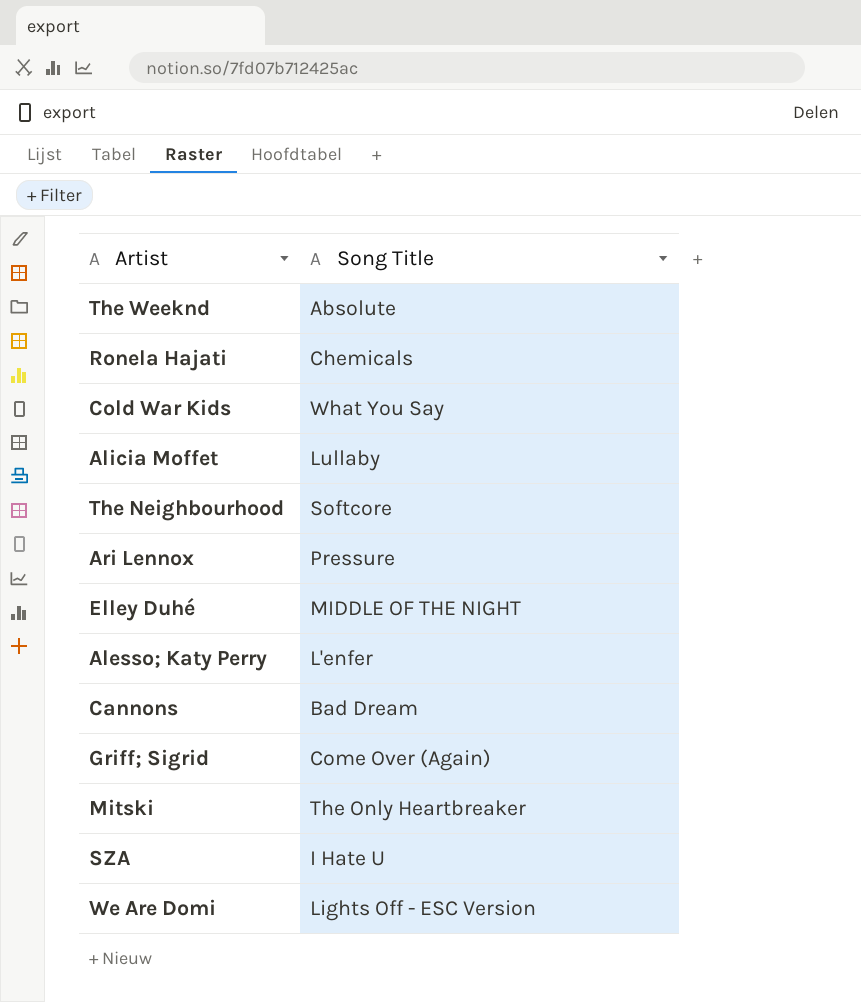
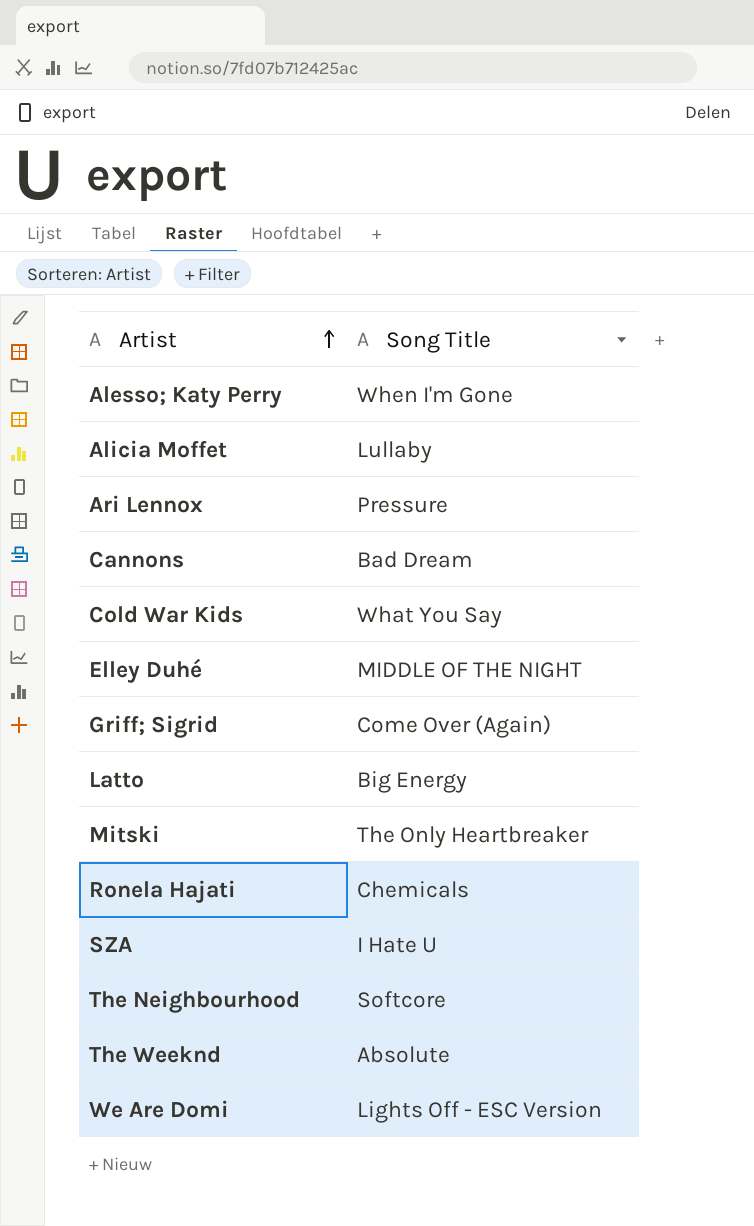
row order: none -> Artist ascending
Alesso; Katy Perry | Song Title: L'enfer -> When I'm Gone
row Latto: none -> Big Energy

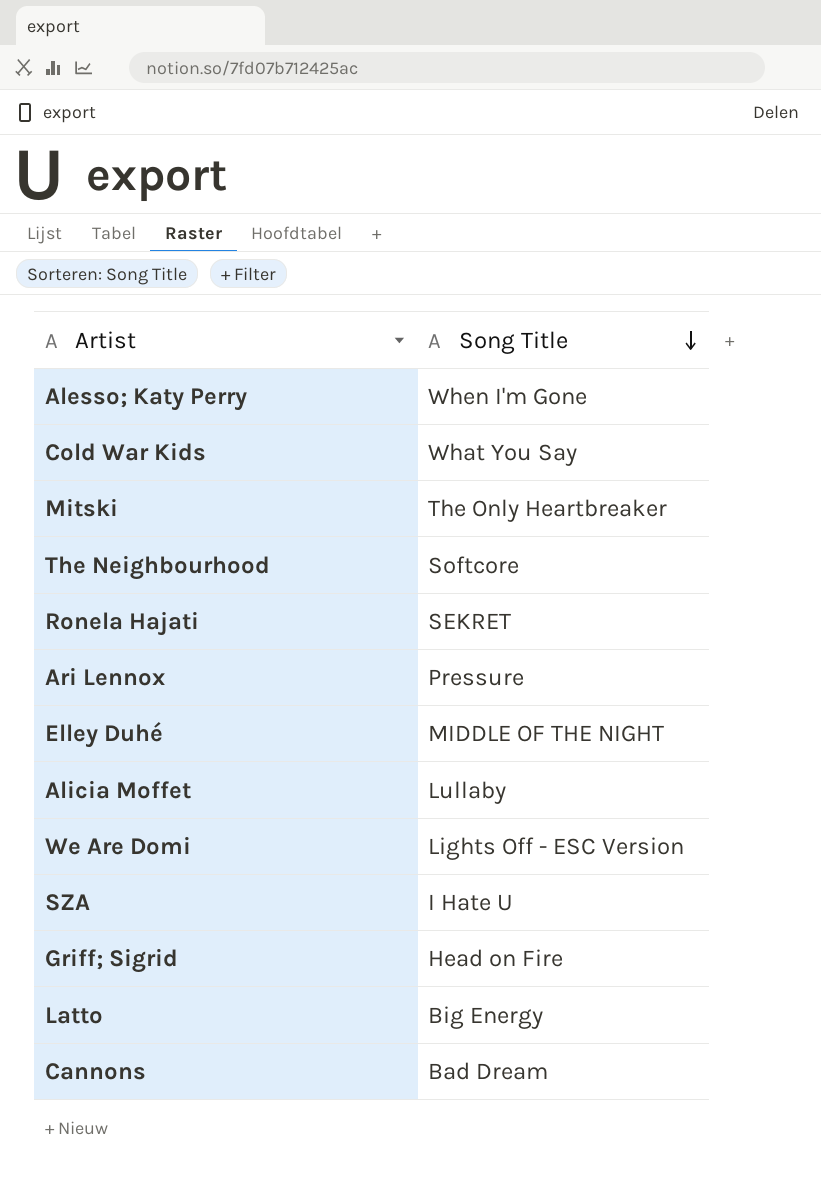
row order: Artist ascending -> Song Title descending
row The Weeknd: Absolute -> none
Ronela Hajati | Song Title: Chemicals -> SEKRET
Griff; Sigrid | Song Title: Come Over (Again) -> Head on Fire

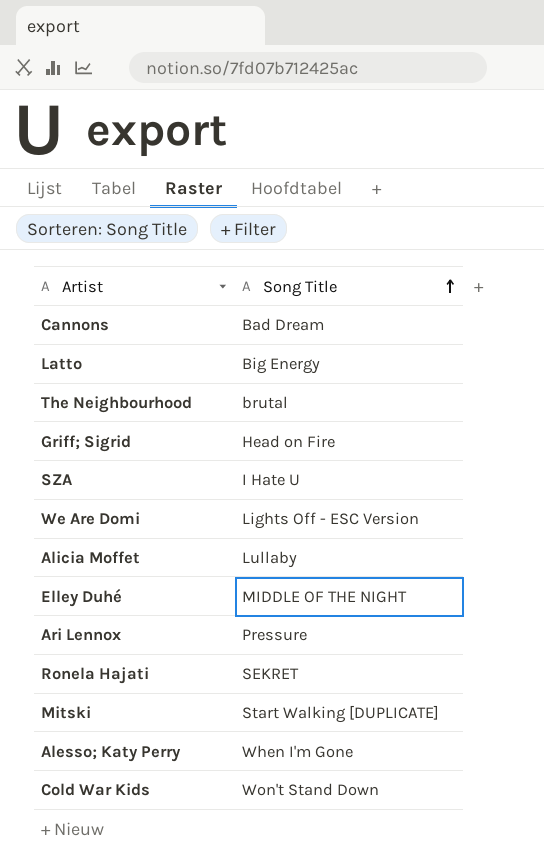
row order: Song Title descending -> Song Title ascending
The Neighbourhood | Song Title: Softcore -> brutal
Mitski | Song Title: The Only Heartbreaker -> Start Walking [DUPLICATE]
Cold War Kids | Song Title: What You Say -> Won't Stand Down

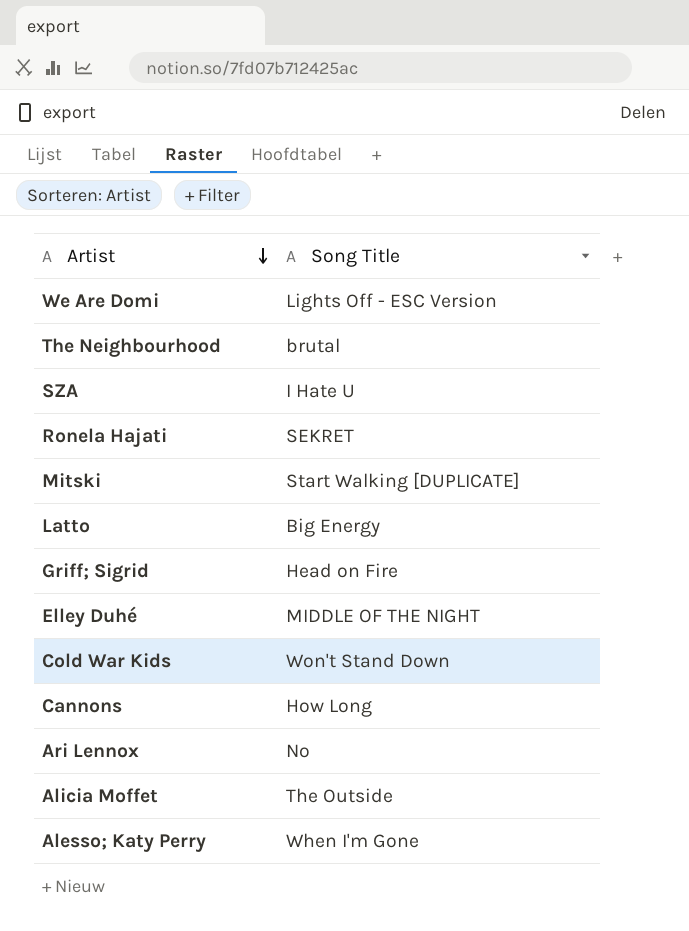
row order: Song Title ascending -> Artist descending
Cannons | Song Title: Bad Dream -> How Long
Ari Lennox | Song Title: Pressure -> No
Alicia Moffet | Song Title: Lullaby -> The Outside

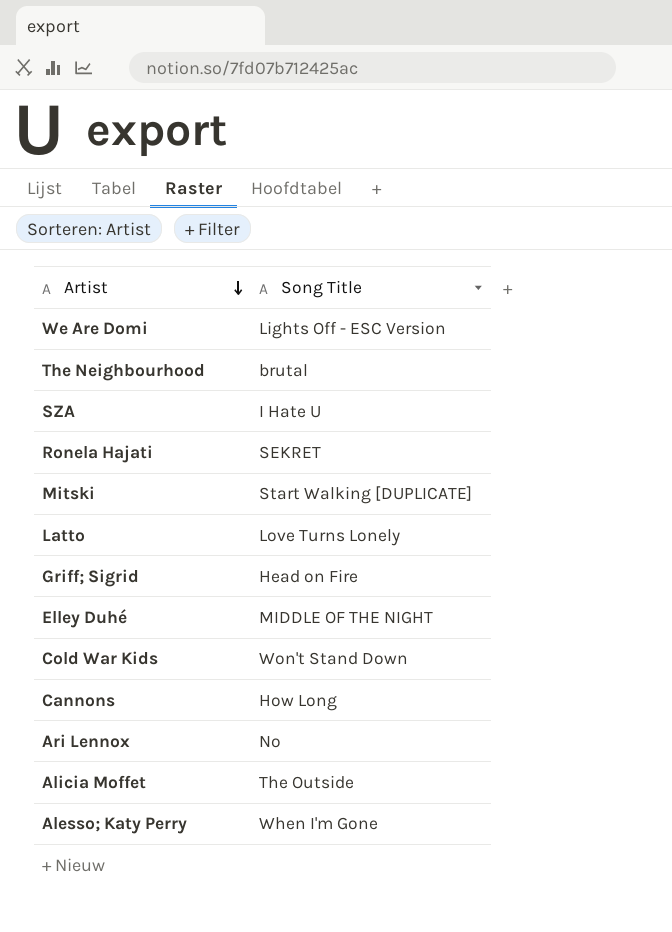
Latto | Song Title: Big Energy -> Love Turns Lonely

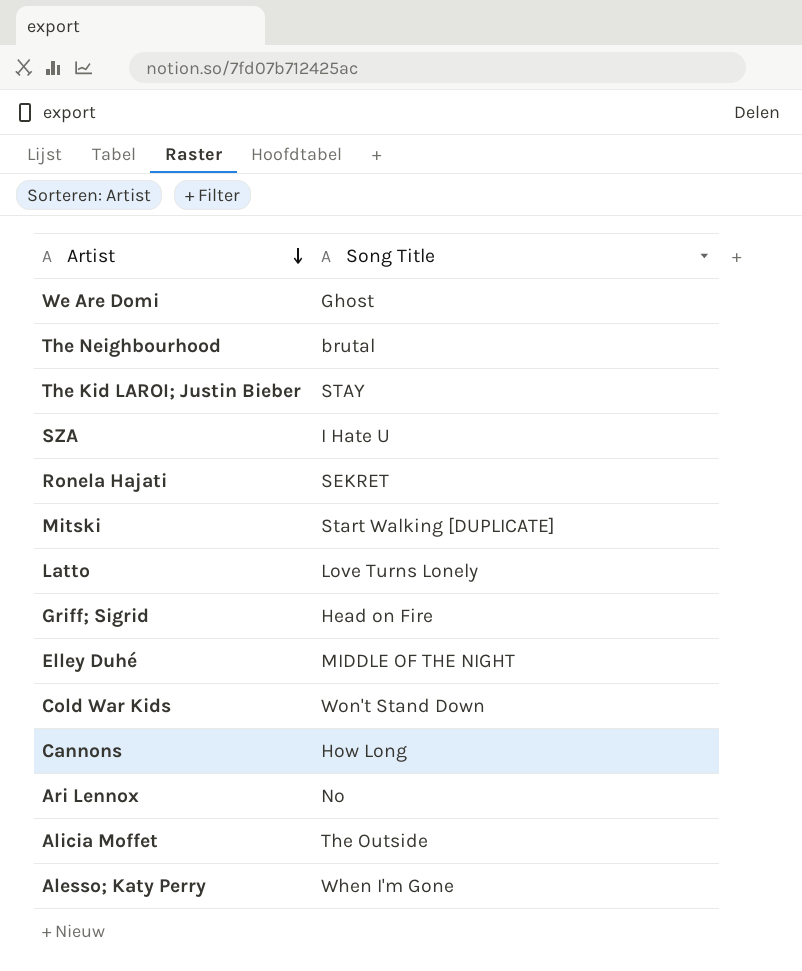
We Are Domi | Song Title: Lights Off - ESC Version -> Ghost
row The Kid LAROI; Justin Bieber: none -> STAY

